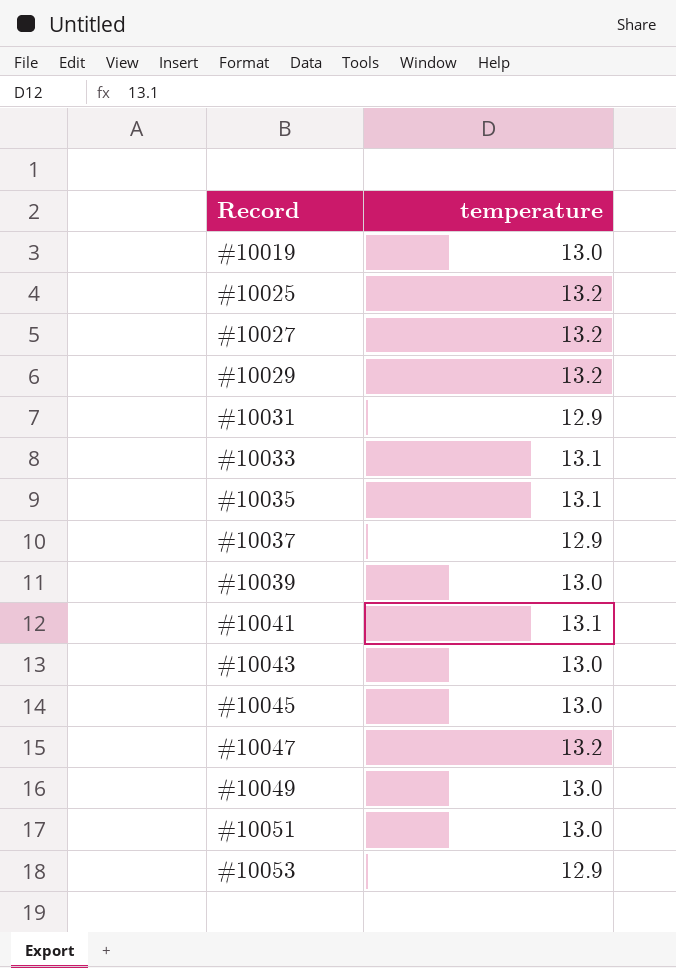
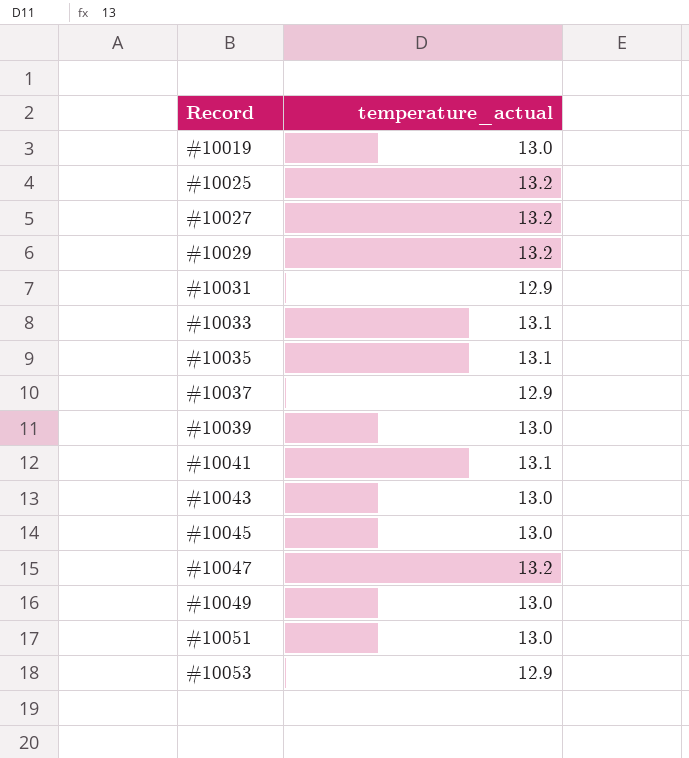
column name: temperature -> temperature_actual

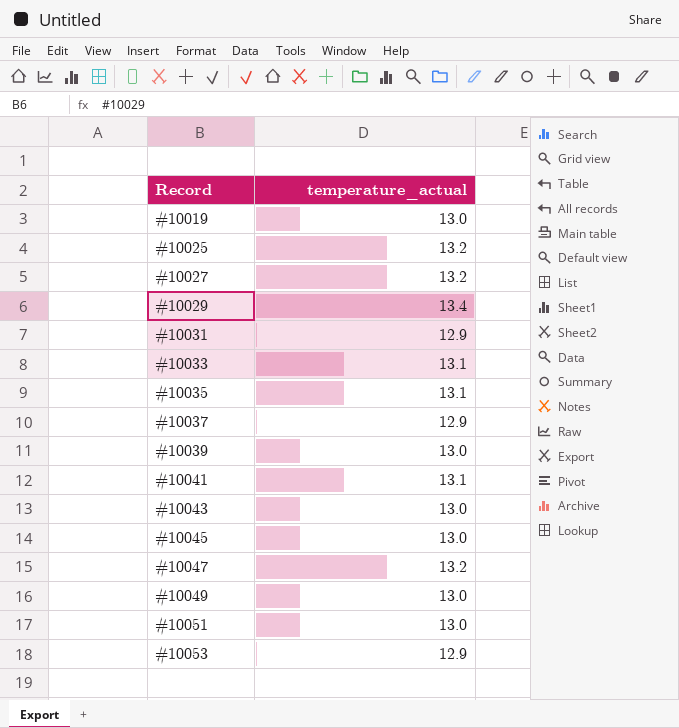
#10029 | temperature_actual: 13.2 -> 13.4

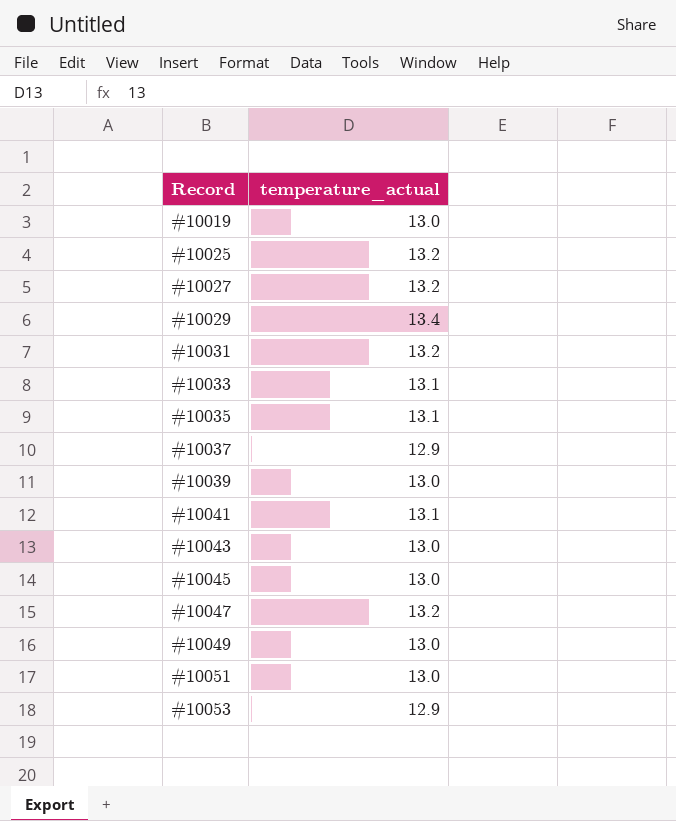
#10031 | temperature_actual: 12.9 -> 13.2

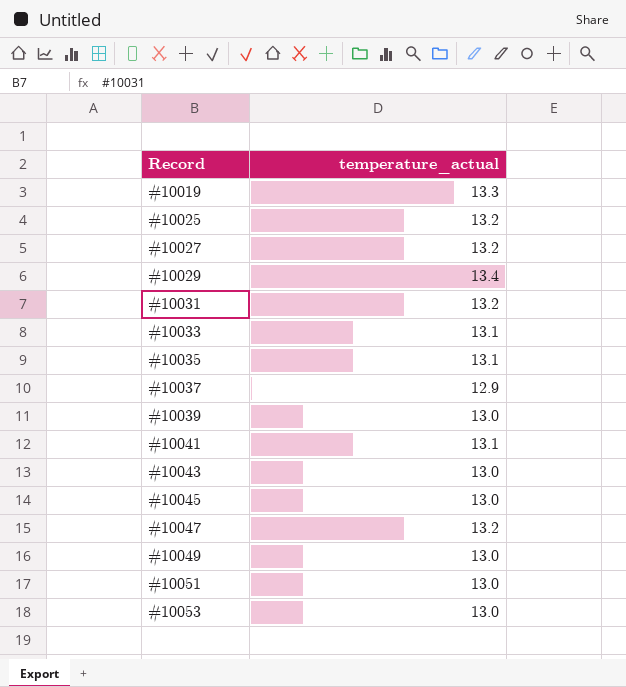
#10019 | temperature_actual: 13.0 -> 13.3
#10053 | temperature_actual: 12.9 -> 13.0

